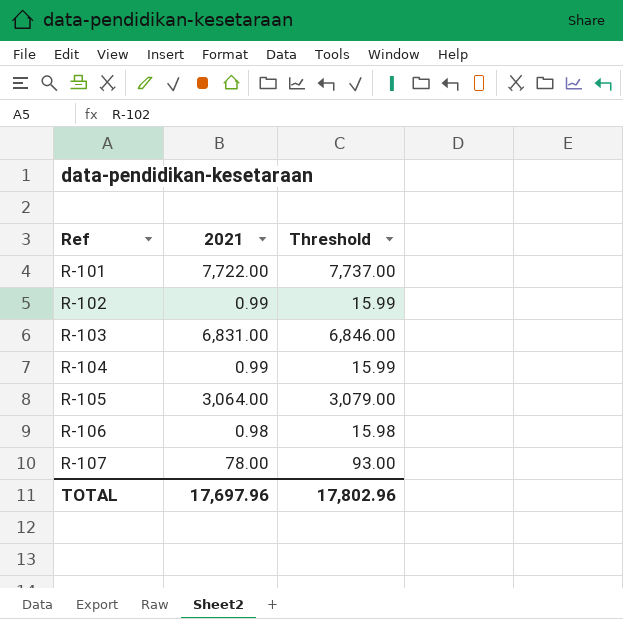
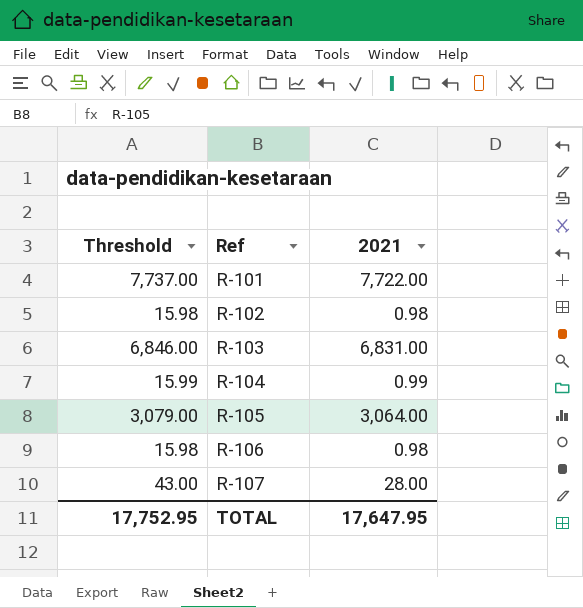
column Threshold | position: 3 -> 1
R-102 | Threshold: 15.99 -> 15.98
R-102 | 2021: 0.99 -> 0.98
R-107 | Threshold: 93.00 -> 43.00
R-107 | 2021: 78.00 -> 28.00
TOTAL | Threshold: 17,802.96 -> 17,752.95
TOTAL | 2021: 17,697.96 -> 17,647.95

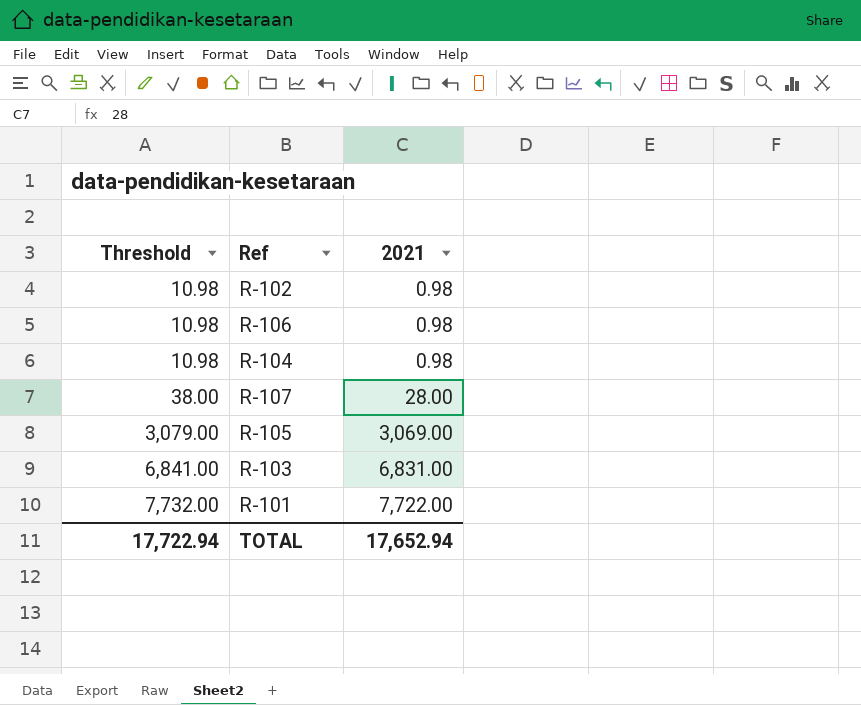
row order: Ref ascending -> Threshold ascending
column Threshold | formula: [2021] + 15 -> [2021] + 10
R-104 | 2021: 0.99 -> 0.98
R-105 | 2021: 3,064.00 -> 3,069.00
TOTAL | Threshold: 17,752.95 -> 17,722.94
TOTAL | 2021: 17,647.95 -> 17,652.94

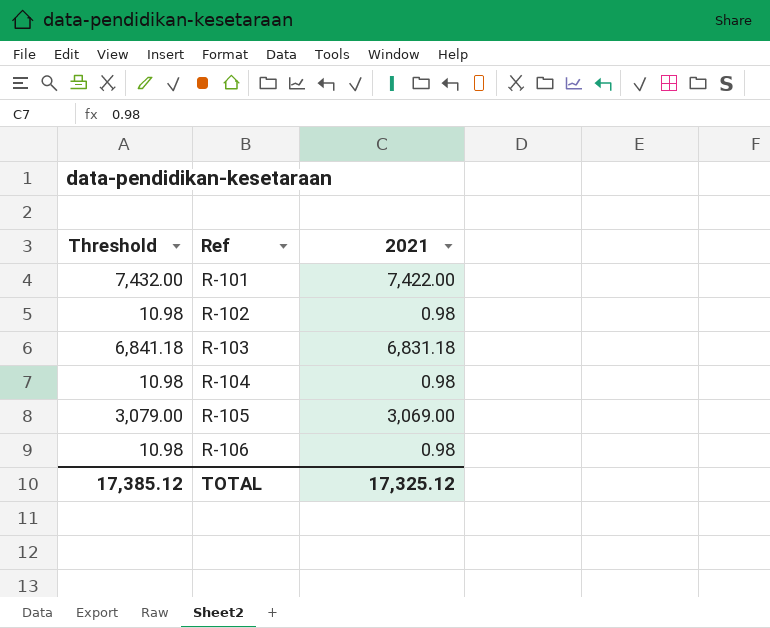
row order: Threshold ascending -> Ref ascending
row R-107: 38.00 | 28.00 -> none
R-101 | Threshold: 7,732.00 -> 7,432.00
R-101 | 2021: 7,722.00 -> 7,422.00
R-103 | Threshold: 6,841.00 -> 6,841.18
R-103 | 2021: 6,831.00 -> 6,831.18
TOTAL | Threshold: 17,722.94 -> 17,385.12
TOTAL | 2021: 17,652.94 -> 17,325.12

